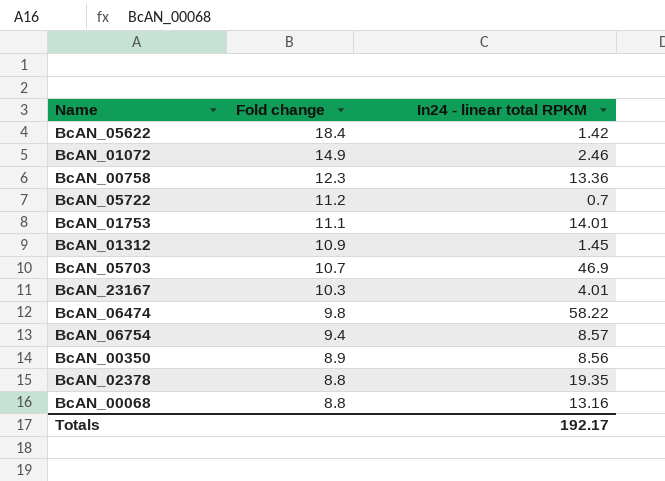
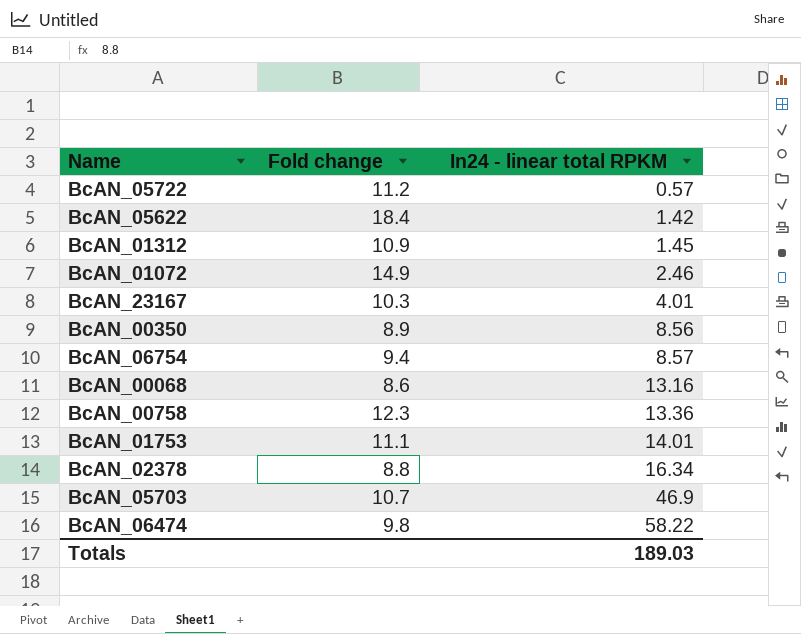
row order: Fold change descending -> In24 - linear total RPKM ascending
BcAN_05722 | In24 - linear total RPKM: 0.7 -> 0.57
BcAN_00068 | Fold change: 8.8 -> 8.6
BcAN_02378 | In24 - linear total RPKM: 19.35 -> 16.34
Totals | In24 - linear total RPKM: 192.17 -> 189.03

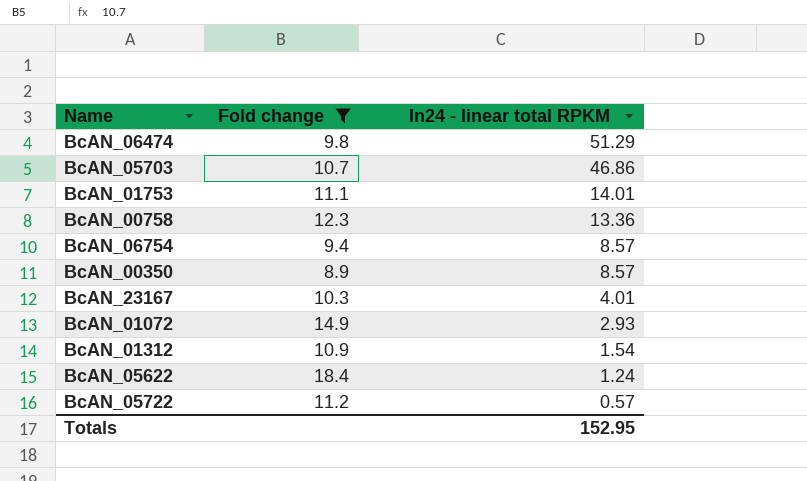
filter: none -> Fold change >= 8.9
row order: In24 - linear total RPKM ascending -> In24 - linear total RPKM descending
BcAN_06474 | In24 - linear total RPKM: 58.22 -> 51.29
BcAN_05703 | In24 - linear total RPKM: 46.9 -> 46.86
BcAN_00350 | In24 - linear total RPKM: 8.56 -> 8.57
BcAN_01072 | In24 - linear total RPKM: 2.46 -> 2.93
BcAN_01312 | In24 - linear total RPKM: 1.45 -> 1.54
BcAN_05622 | In24 - linear total RPKM: 1.42 -> 1.24
Totals | In24 - linear total RPKM: 189.03 -> 152.95

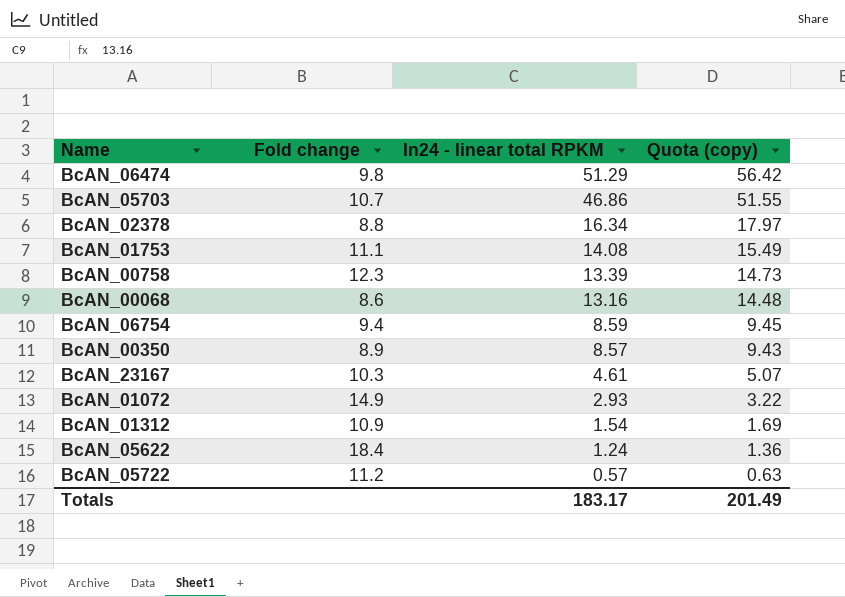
filter: Fold change >= 8.9 -> none
column Quota (copy) | formula: none -> [In24 - linear total RPKM] * 1.1
BcAN_01753 | In24 - linear total RPKM: 14.01 -> 14.08
BcAN_00758 | In24 - linear total RPKM: 13.36 -> 13.39
BcAN_06754 | In24 - linear total RPKM: 8.57 -> 8.59
BcAN_23167 | In24 - linear total RPKM: 4.01 -> 4.61
Totals | In24 - linear total RPKM: 152.95 -> 183.17

